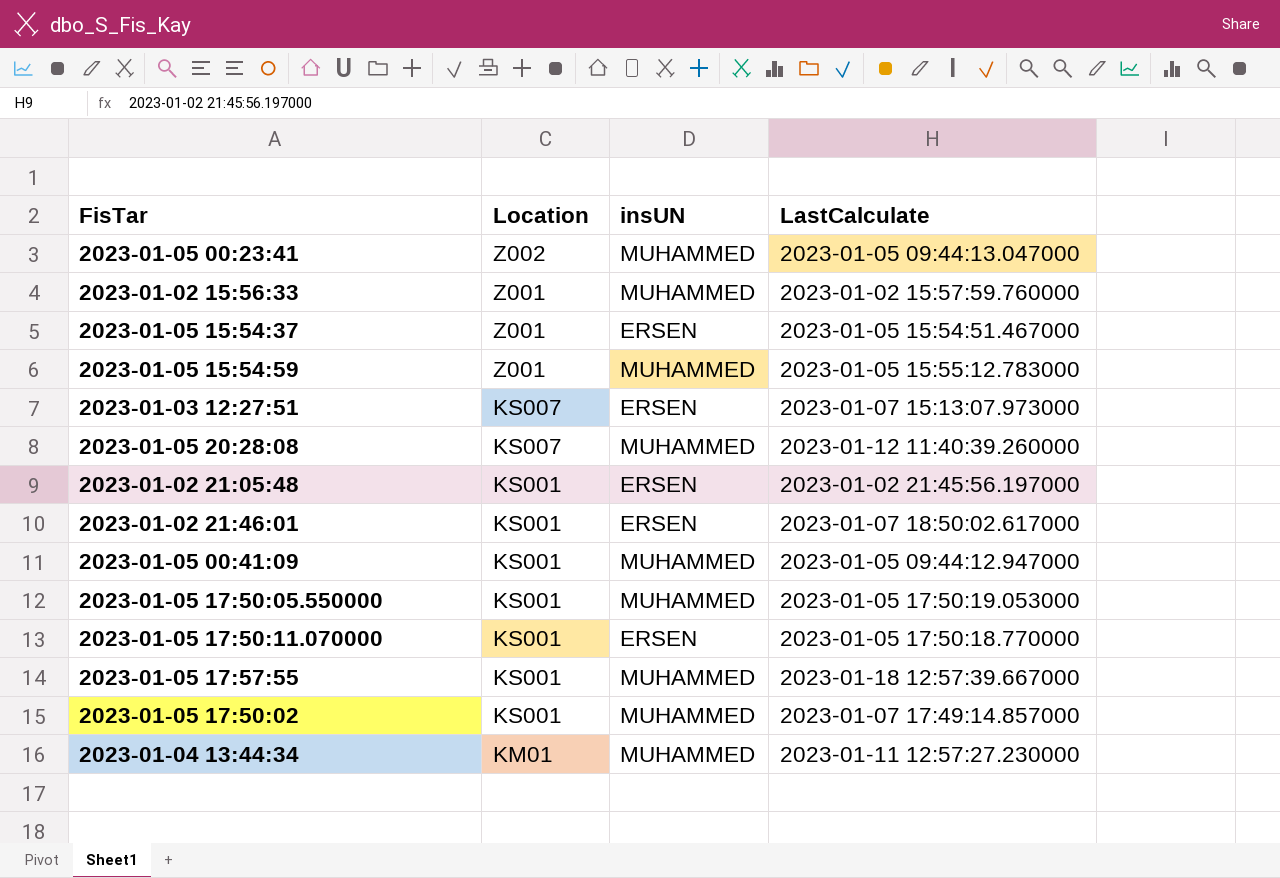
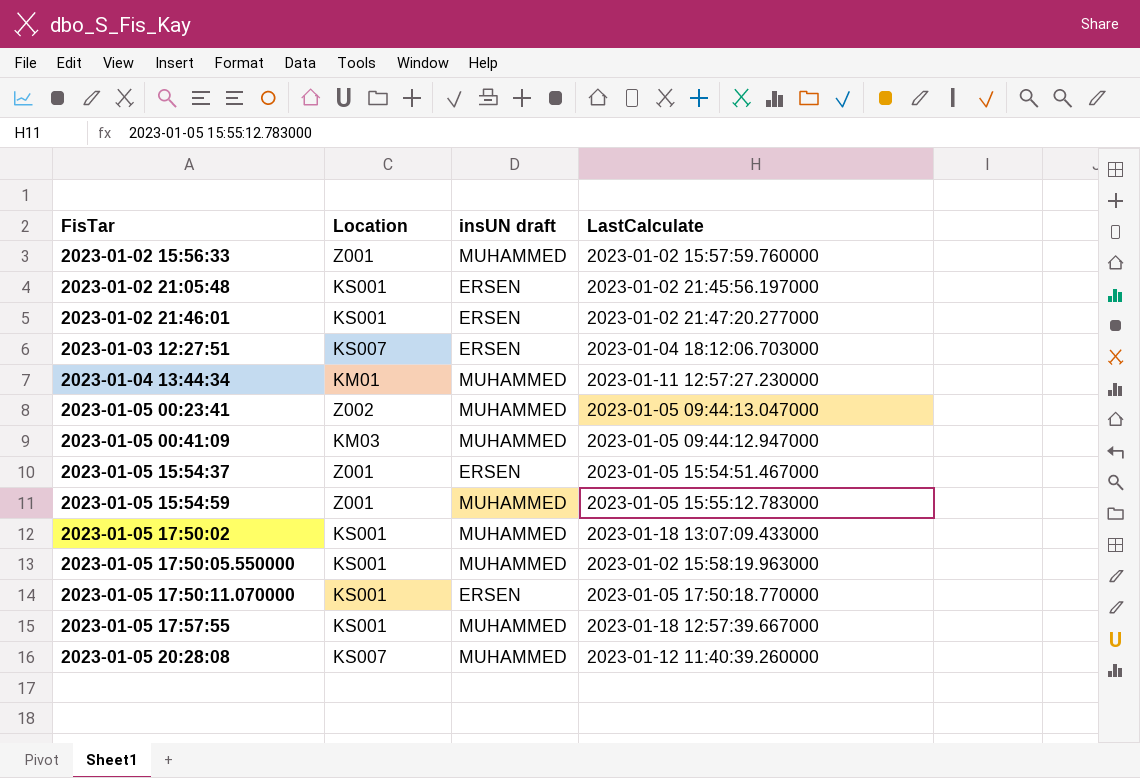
row order: Location descending -> FisTar ascending
column name: insUN -> insUN draft
2023-01-02 21:46:01 | LastCalculate: 2023-01-07 18:50:02.617000 -> 2023-01-02 21:47:20.277000
2023-01-03 12:27:51 | LastCalculate: 2023-01-07 15:13:07.973000 -> 2023-01-04 18:12:06.703000
2023-01-05 00:41:09 | Location: KS001 -> KM03
2023-01-05 17:50:02 | LastCalculate: 2023-01-07 17:49:14.857000 -> 2023-01-18 13:07:09.433000
2023-01-05 17:50:05.550000 | LastCalculate: 2023-01-05 17:50:19.053000 -> 2023-01-02 15:58:19.963000

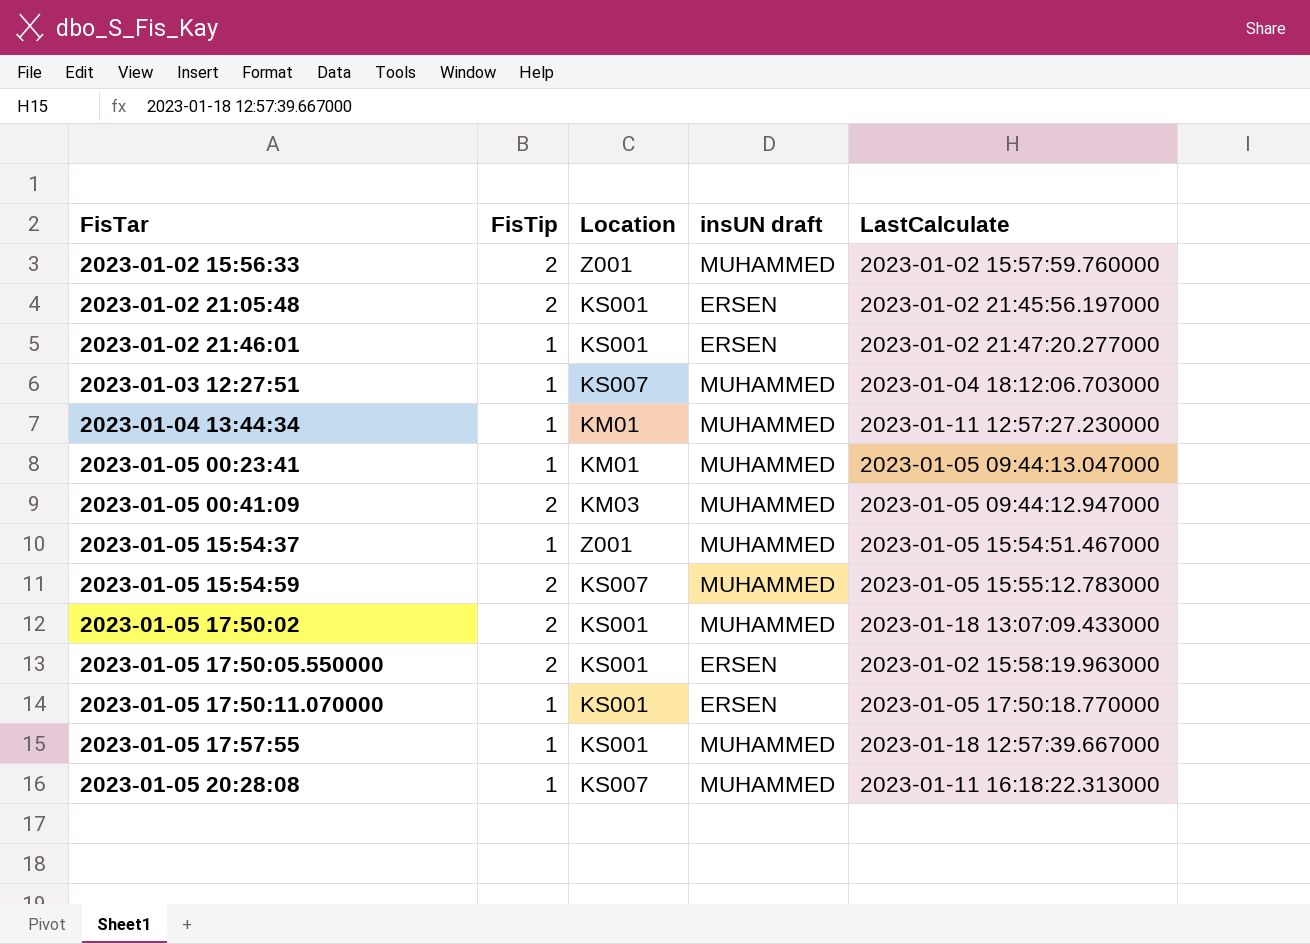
column FisTip | position: none -> 2
2023-01-03 12:27:51 | insUN draft: ERSEN -> MUHAMMED
2023-01-05 00:23:41 | Location: Z002 -> KM01
2023-01-05 15:54:37 | insUN draft: ERSEN -> MUHAMMED
2023-01-05 15:54:59 | Location: Z001 -> KS007
2023-01-05 17:50:05.550000 | insUN draft: MUHAMMED -> ERSEN
2023-01-05 20:28:08 | LastCalculate: 2023-01-12 11:40:39.260000 -> 2023-01-11 16:18:22.313000

